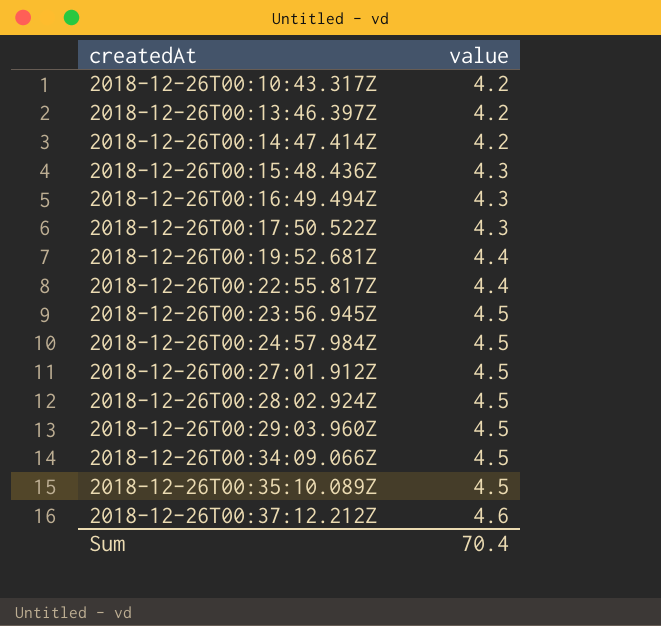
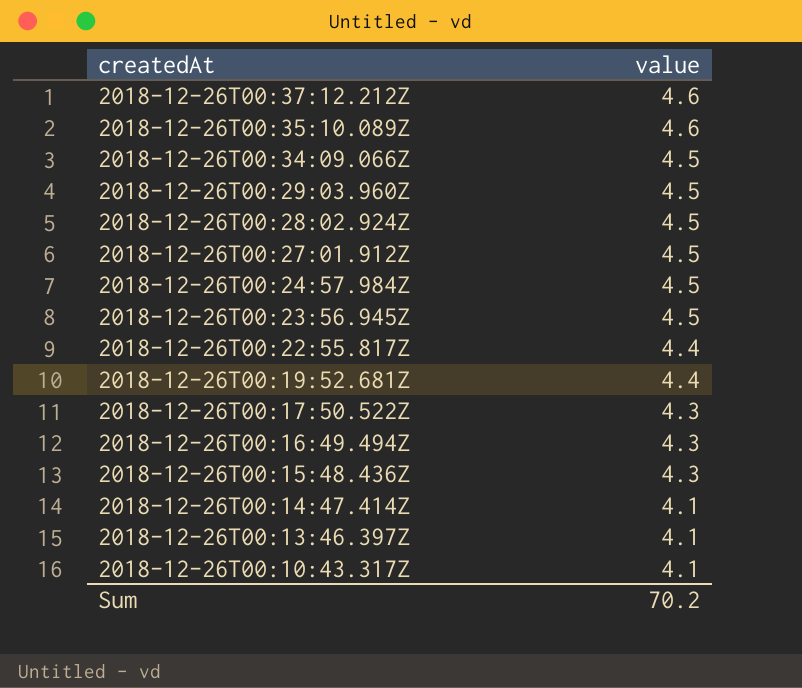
row order: createdAt ascending -> createdAt descending
2018-12-26T00:35:10.089Z | value: 4.5 -> 4.6
2018-12-26T00:14:47.414Z | value: 4.2 -> 4.1
2018-12-26T00:13:46.397Z | value: 4.2 -> 4.1
2018-12-26T00:10:43.317Z | value: 4.2 -> 4.1
Sum | value: 70.4 -> 70.2

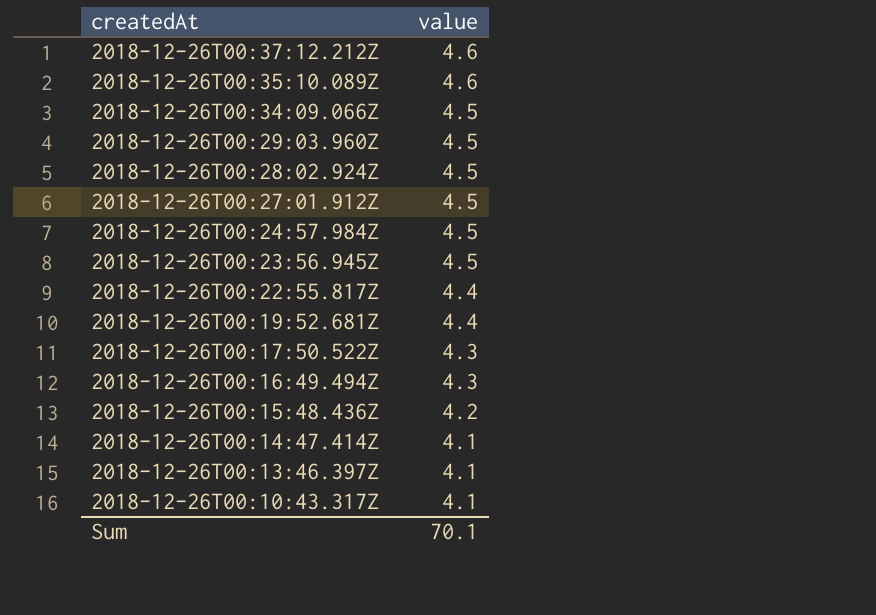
2018-12-26T00:15:48.436Z | value: 4.3 -> 4.2
Sum | value: 70.2 -> 70.1

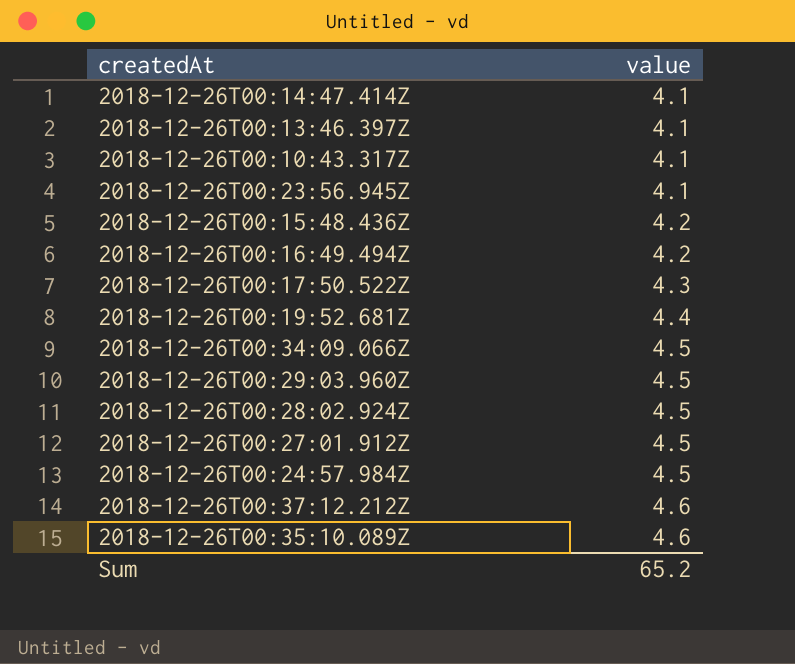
row order: createdAt descending -> value ascending
row 2018-12-26T00:22:55.817Z: 4.4 -> none
2018-12-26T00:23:56.945Z | value: 4.5 -> 4.1
2018-12-26T00:16:49.494Z | value: 4.3 -> 4.2
Sum | value: 70.1 -> 65.2

